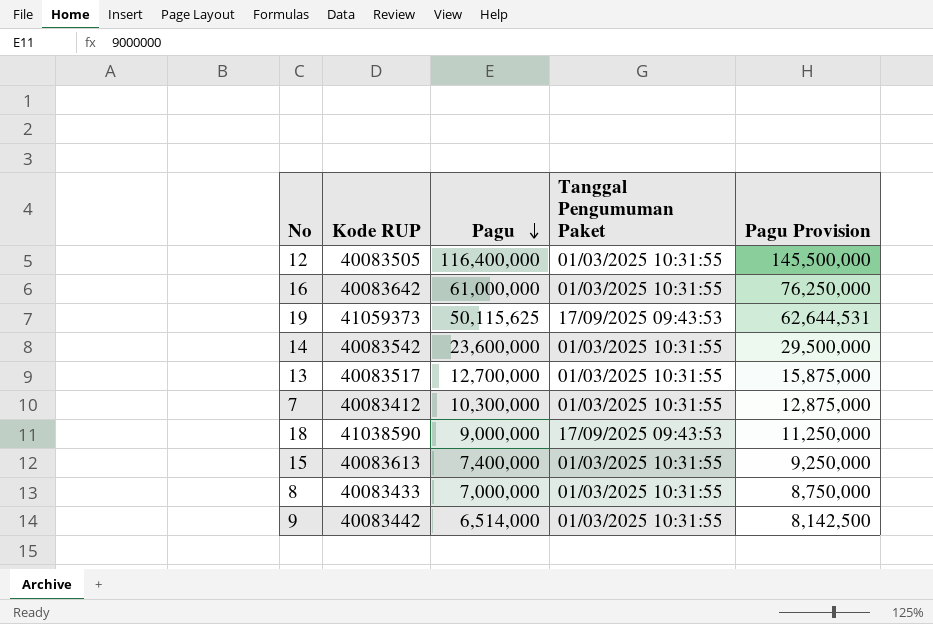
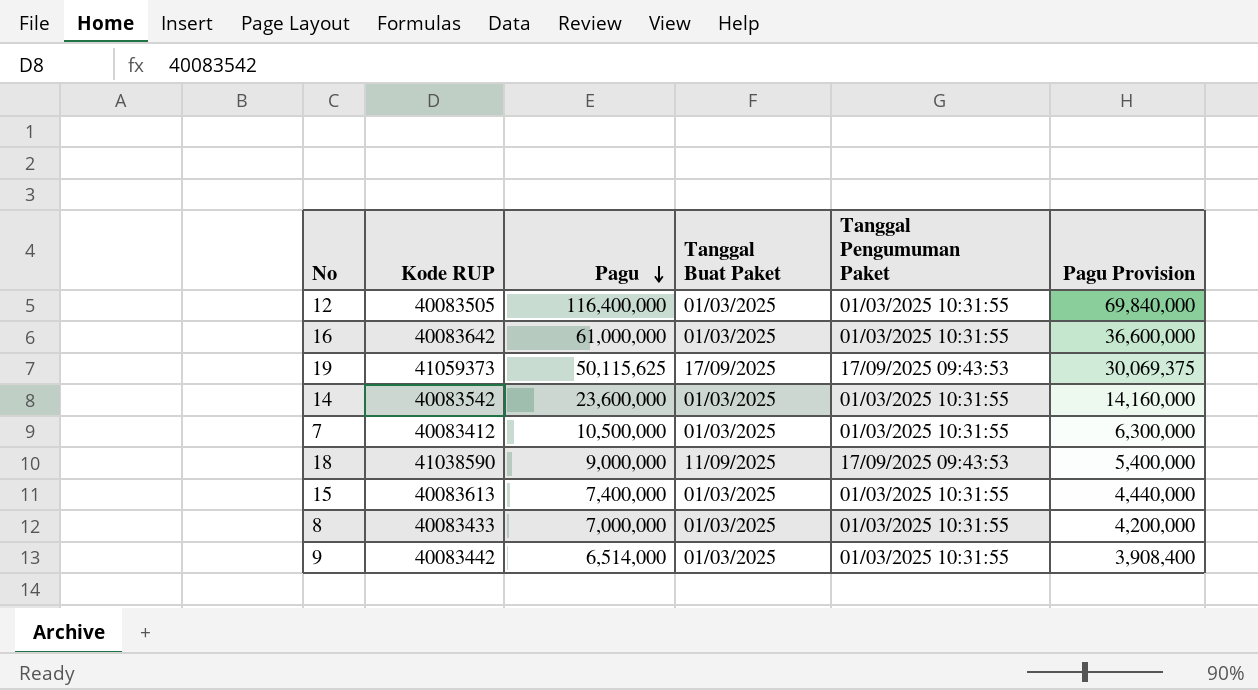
column Tanggal Buat Paket | position: none -> 4
column Pagu Provision | formula: [Pagu] * 1.25 -> [Pagu] * 0.6
row 13: 40083517 | 12,700,000 | 01/03/2025 10:31:55 | 15,875,000 -> none
7 | Pagu: 10,300,000 -> 10,500,000

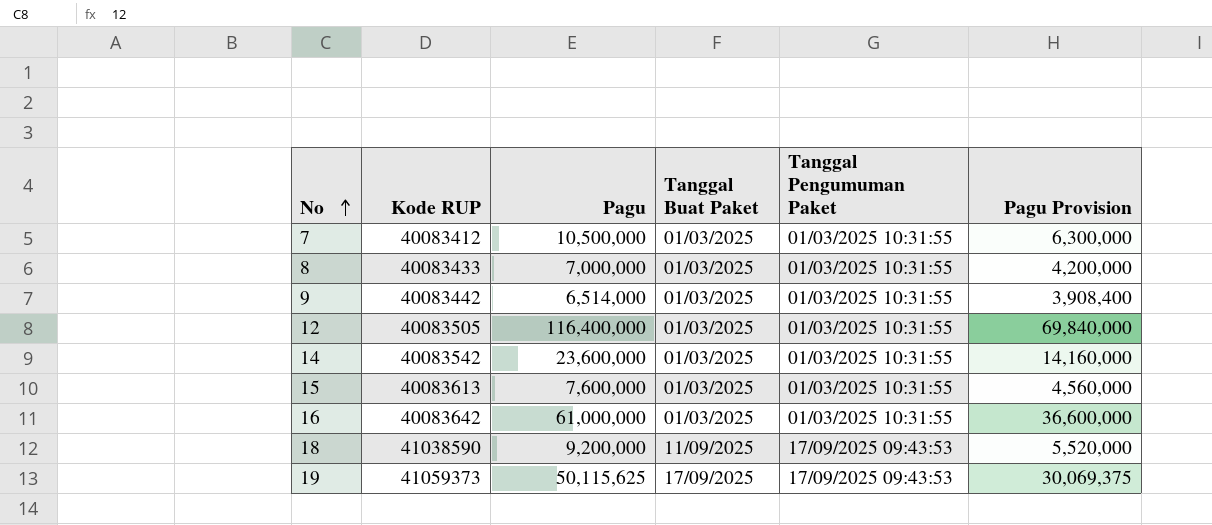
row order: Pagu descending -> No ascending
15 | Pagu: 7,400,000 -> 7,600,000
15 | Pagu Provision: 4,440,000 -> 4,560,000
18 | Pagu: 9,000,000 -> 9,200,000
18 | Pagu Provision: 5,400,000 -> 5,520,000

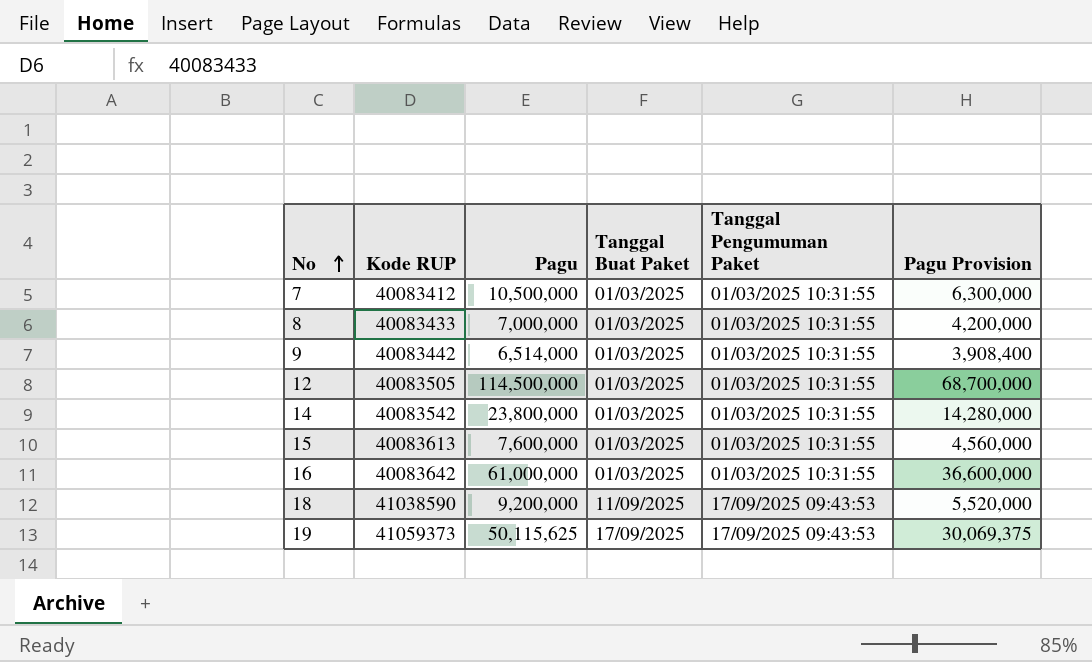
12 | Pagu: 116,400,000 -> 114,500,000
12 | Pagu Provision: 69,840,000 -> 68,700,000
14 | Pagu: 23,600,000 -> 23,800,000
14 | Pagu Provision: 14,160,000 -> 14,280,000

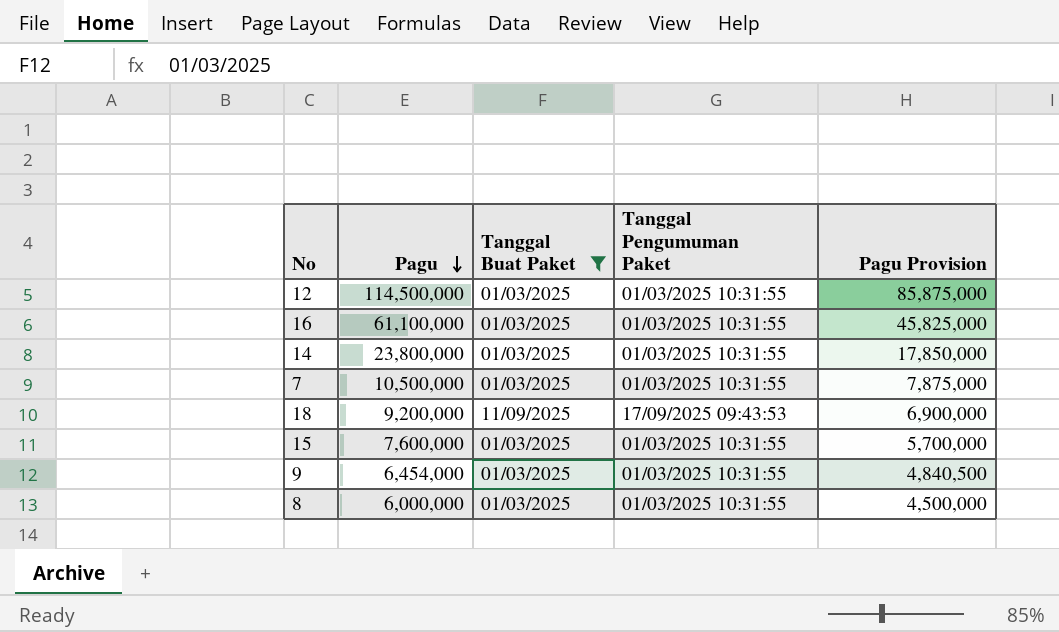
filter: none -> Tanggal Buat Paket != 17/09/2025
row order: No ascending -> Pagu descending
column Kode RUP | position: 2 -> none
column Pagu Provision | formula: [Pagu] * 0.6 -> [Pagu] * 0.75
16 | Pagu: 61,000,000 -> 61,100,000
9 | Pagu: 6,514,000 -> 6,454,000
8 | Pagu: 7,000,000 -> 6,000,000

